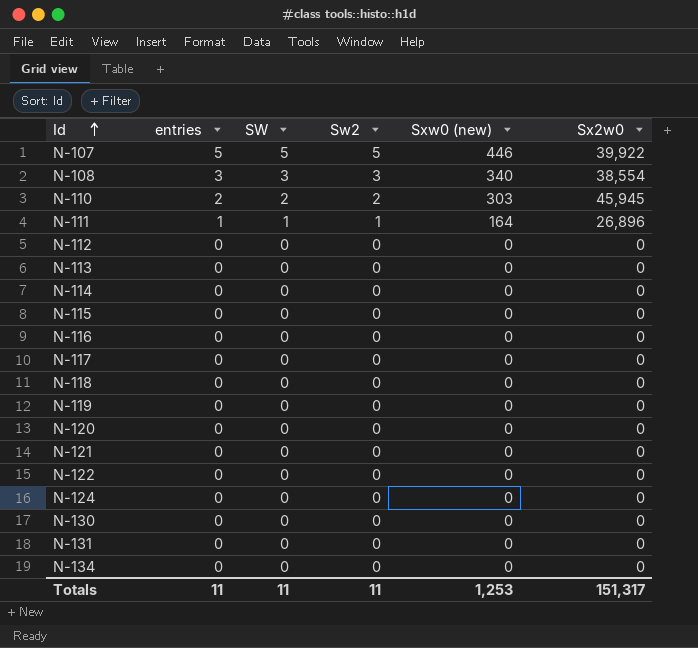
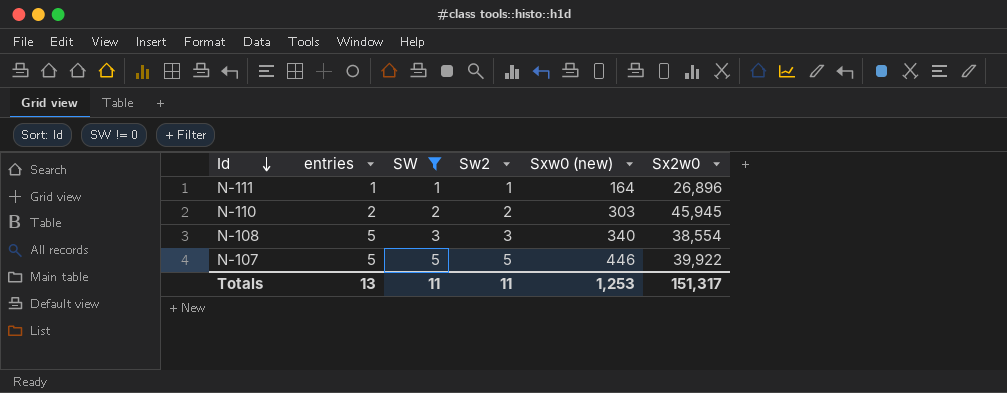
filter: none -> SW != 0
row order: Id ascending -> Id descending
N-108 | entries: 3 -> 5
Totals | entries: 11 -> 13

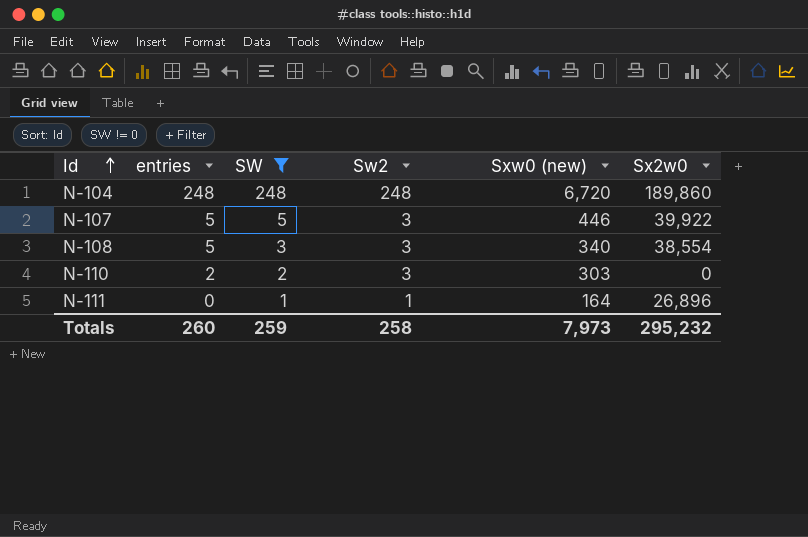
row order: Id descending -> Id ascending
row N-104: none -> 248 | 248 | 248 | 6,720 | 189,860
N-107 | Sw2: 5 -> 3
N-110 | Sw2: 2 -> 3
N-110 | Sx2w0: 45,945 -> 0
N-111 | entries: 1 -> 0
Totals | entries: 13 -> 260
Totals | SW: 11 -> 259
Totals | Sw2: 11 -> 258
Totals | Sxw0 (new): 1,253 -> 7,973
Totals | Sx2w0: 151,317 -> 295,232

